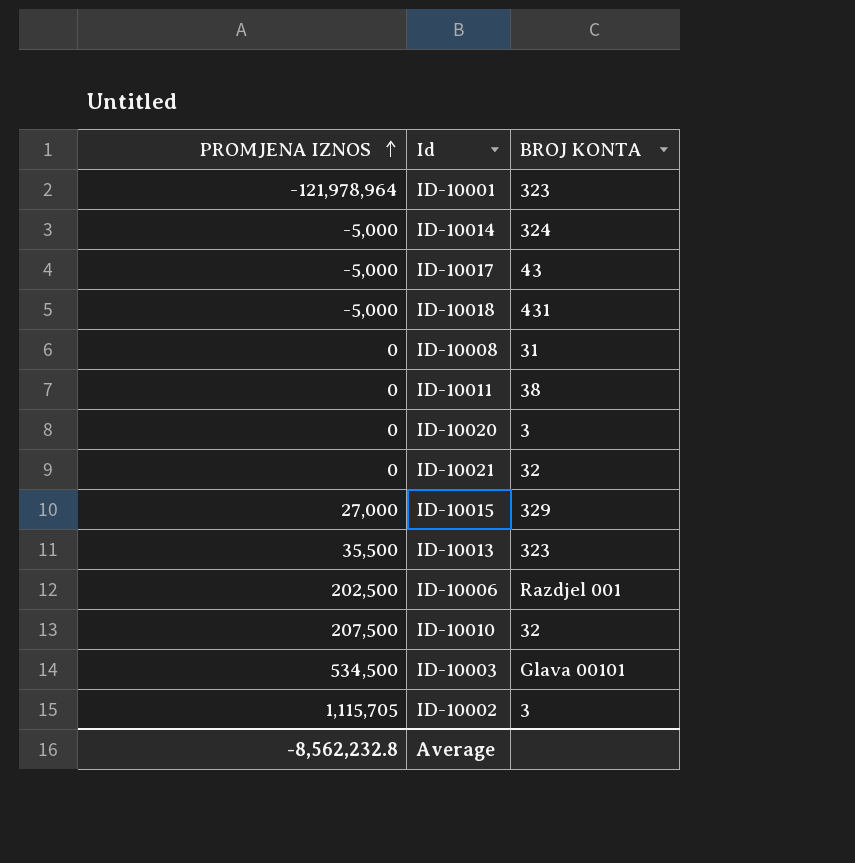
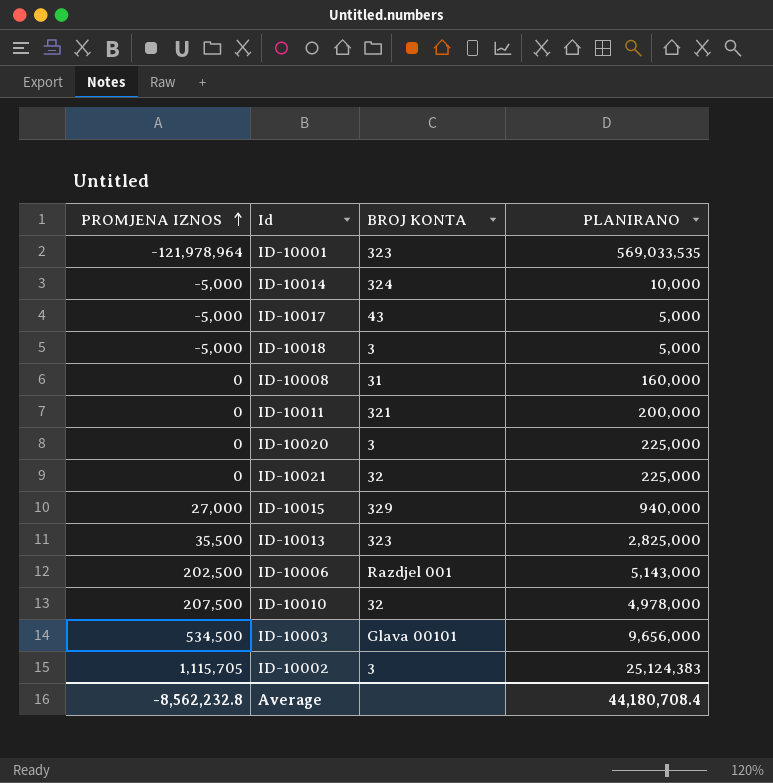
column PLANIRANO | position: none -> 4
ID-10018 | BROJ KONTA: 431 -> 3
ID-10011 | BROJ KONTA: 38 -> 321

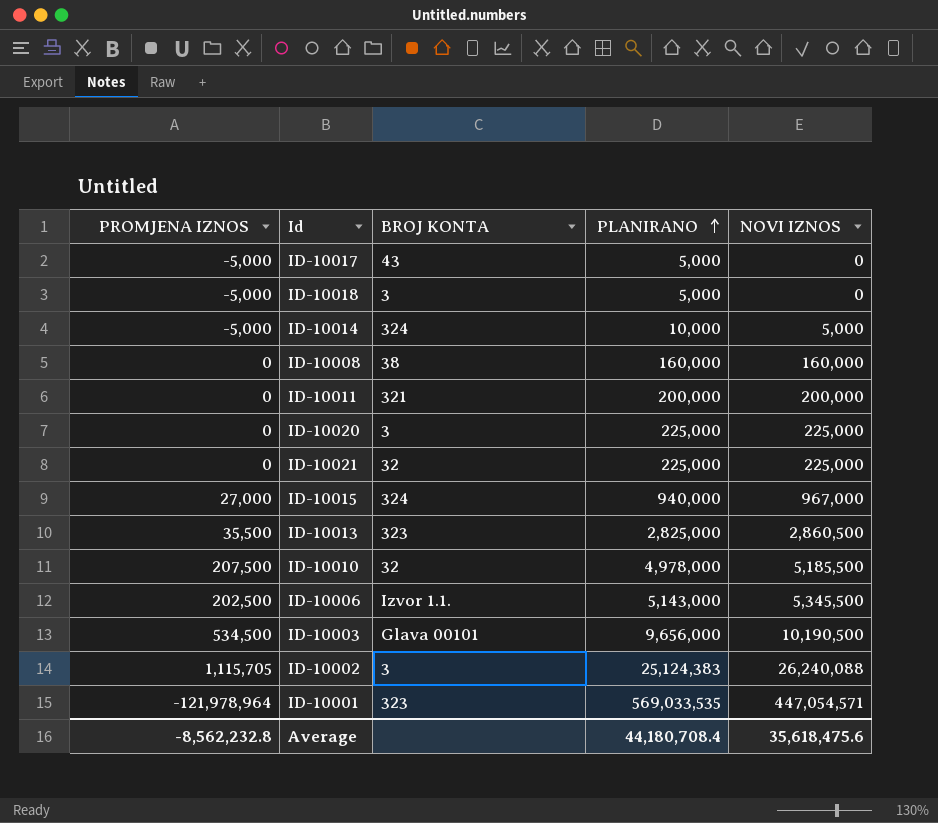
row order: PROMJENA IZNOS ascending -> PLANIRANO ascending
column NOVI IZNOS | formula: none -> [PROMJENA IZNOS] + [PLANIRANO]
ID-10008 | BROJ KONTA: 31 -> 38
ID-10015 | BROJ KONTA: 329 -> 324
ID-10006 | BROJ KONTA: Razdjel 001 -> Izvor 1.1.

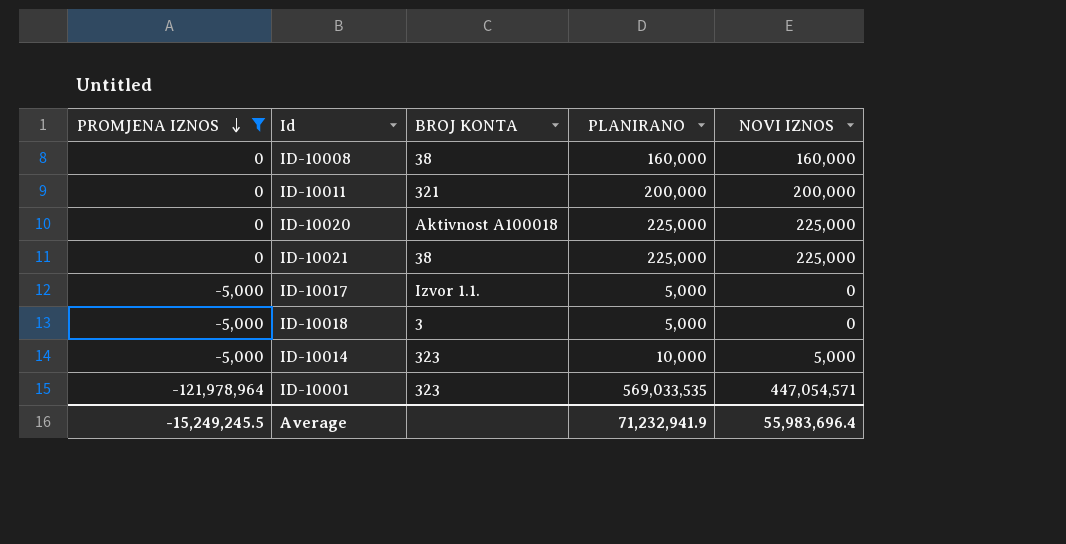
filter: none -> PROMJENA IZNOS <= 0
row order: PLANIRANO ascending -> PROMJENA IZNOS descending
ID-10020 | BROJ KONTA: 3 -> Aktivnost A100018
ID-10021 | BROJ KONTA: 32 -> 38
ID-10017 | BROJ KONTA: 43 -> Izvor 1.1.
ID-10014 | BROJ KONTA: 324 -> 323
Average | PROMJENA IZNOS: -8,562,232.8 -> -15,249,245.5
Average | PLANIRANO: 44,180,708.4 -> 71,232,941.9
Average | NOVI IZNOS: 35,618,475.6 -> 55,983,696.4

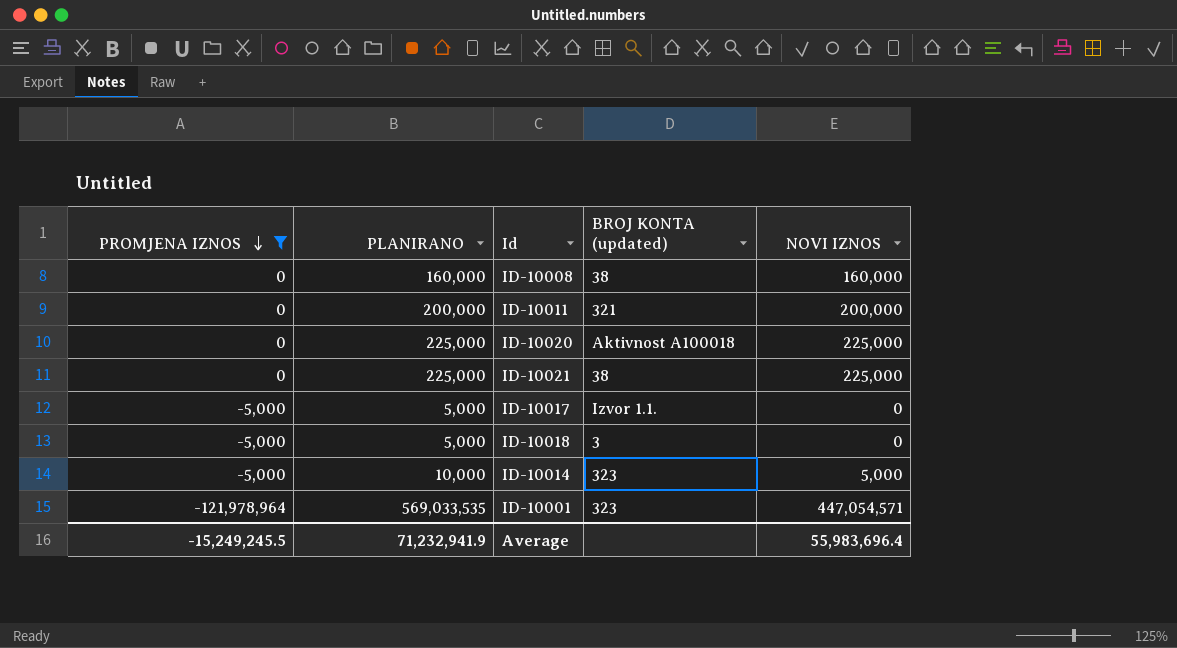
column PLANIRANO | position: 4 -> 2
column name: BROJ KONTA -> BROJ KONTA (updated)

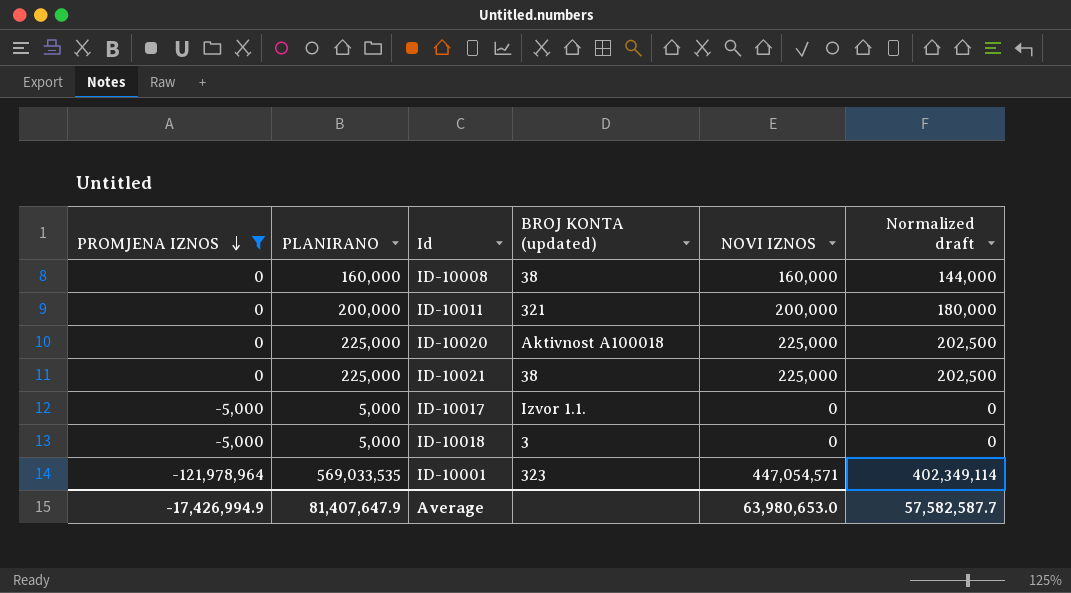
column Normalized draft | formula: none -> [NOVI IZNOS] * 0.9
row ID-10014: -5,000 | 10,000 | 323 | 5,000 -> none
Average | PROMJENA IZNOS: -15,249,245.5 -> -17,426,994.9
Average | PLANIRANO: 71,232,941.9 -> 81,407,647.9
Average | NOVI IZNOS: 55,983,696.4 -> 63,980,653.0

